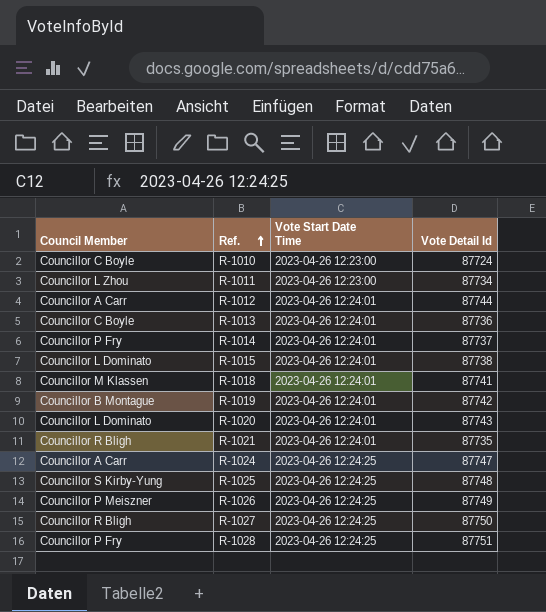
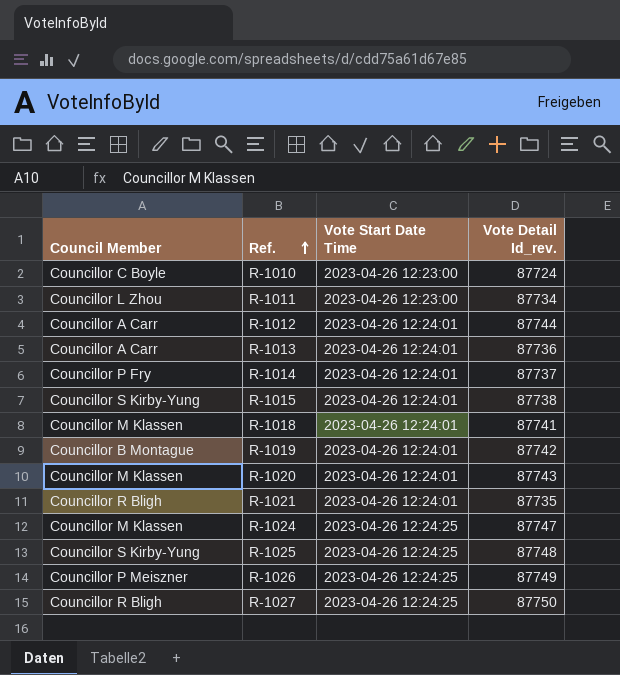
column name: Vote Detail Id -> Vote Detail Id_rev.
row R-1028: Councillor P Fry | 2023-04-26 12:24:25 | 87751 -> none
R-1013 | Council Member: Councillor C Boyle -> Councillor A Carr
R-1015 | Council Member: Councillor L Dominato -> Councillor S Kirby-Yung
R-1020 | Council Member: Councillor L Dominato -> Councillor M Klassen
R-1024 | Council Member: Councillor A Carr -> Councillor M Klassen

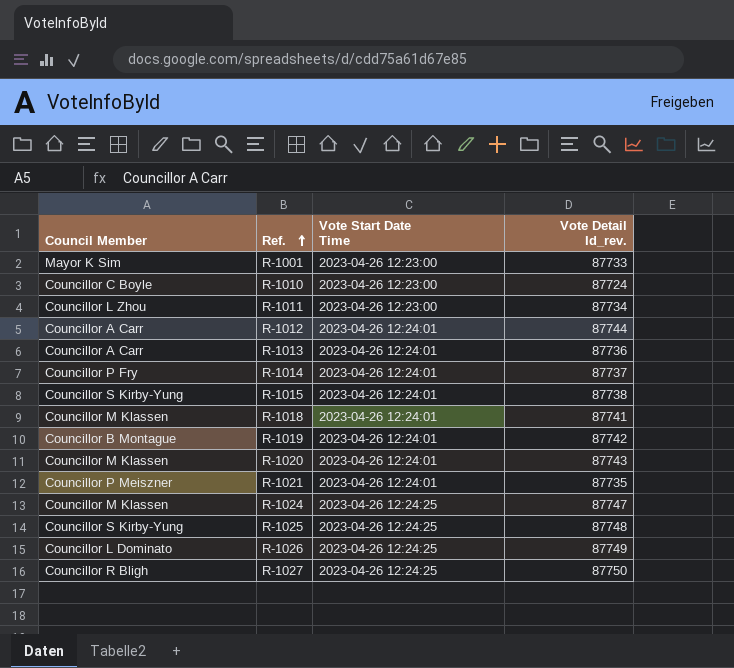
row R-1001: none -> Mayor K Sim | 2023-04-26 12:23:00 | 87733
R-1021 | Council Member: Councillor R Bligh -> Councillor P Meiszner
R-1026 | Council Member: Councillor P Meiszner -> Councillor L Dominato

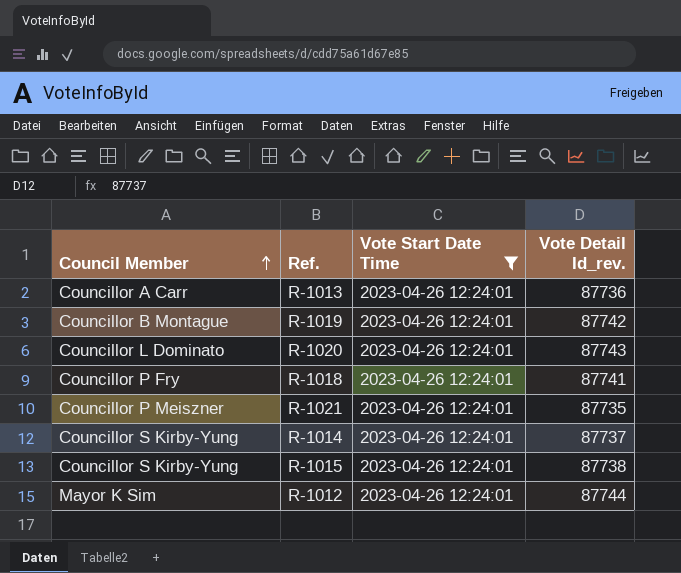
filter: none -> Vote Start Date Time = 2023-04-26 12:24:01
row order: Ref. ascending -> Council Member ascending
R-1020 | Council Member: Councillor M Klassen -> Councillor L Dominato
R-1018 | Council Member: Councillor M Klassen -> Councillor P Fry
R-1014 | Council Member: Councillor P Fry -> Councillor S Kirby-Yung
R-1012 | Council Member: Councillor A Carr -> Mayor K Sim

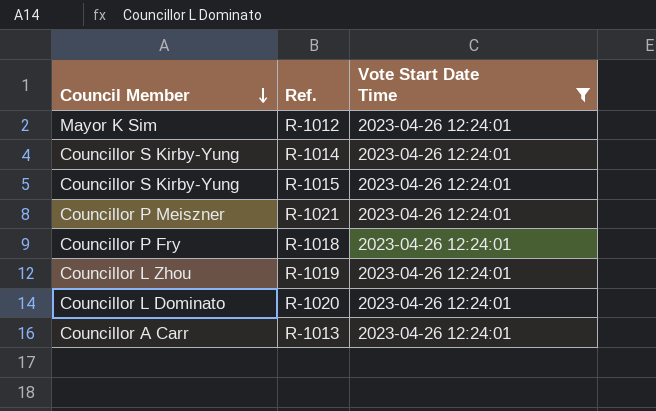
row order: Council Member ascending -> Council Member descending
column Vote Detail Id_rev. | position: 4 -> none
R-1019 | Council Member: Councillor B Montague -> Councillor L Zhou

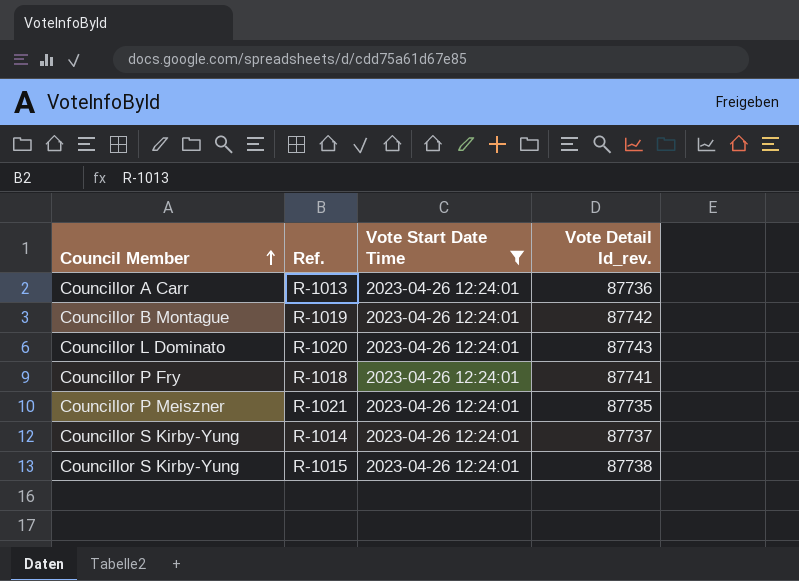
row order: Council Member descending -> Council Member ascending
column Vote Detail Id_rev. | position: none -> 4
row R-1012: Mayor K Sim | 2023-04-26 12:24:01 -> none
R-1019 | Council Member: Councillor L Zhou -> Councillor B Montague

